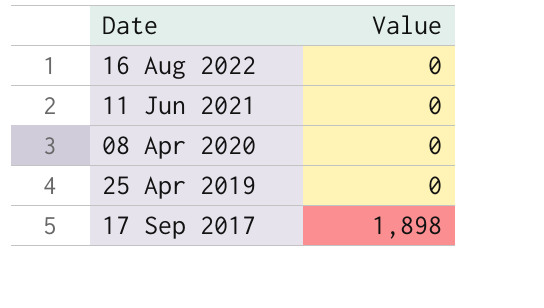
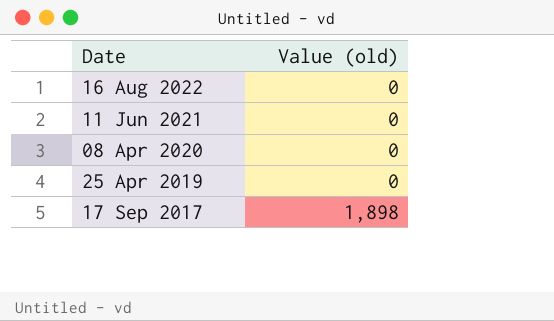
column name: Value -> Value (old)

